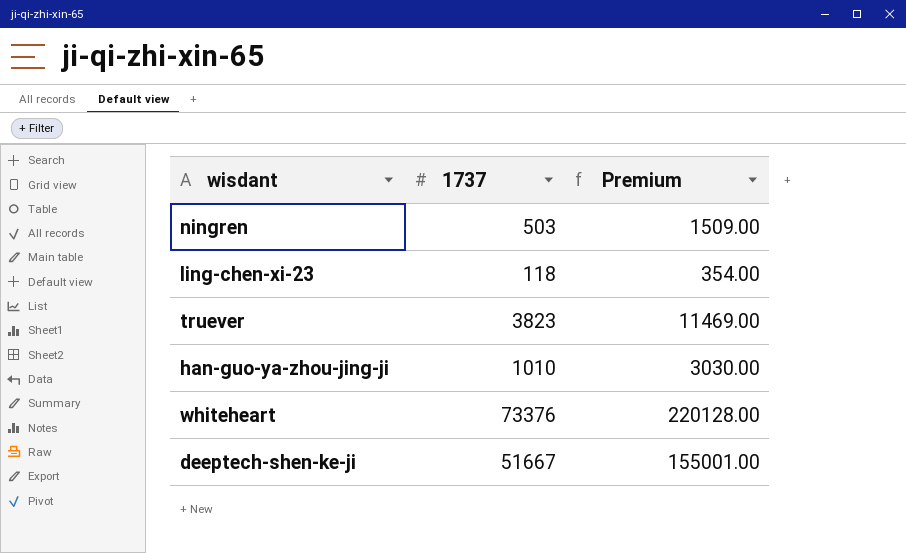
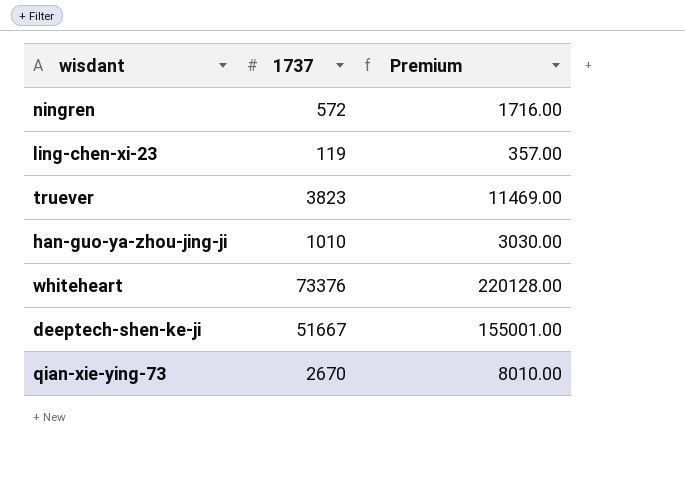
ningren | 1737: 503 -> 572
ningren | Premium: 1509.00 -> 1716.00
ling-chen-xi-23 | 1737: 118 -> 119
ling-chen-xi-23 | Premium: 354.00 -> 357.00
row qian-xie-ying-73: none -> 2670 | 8010.00

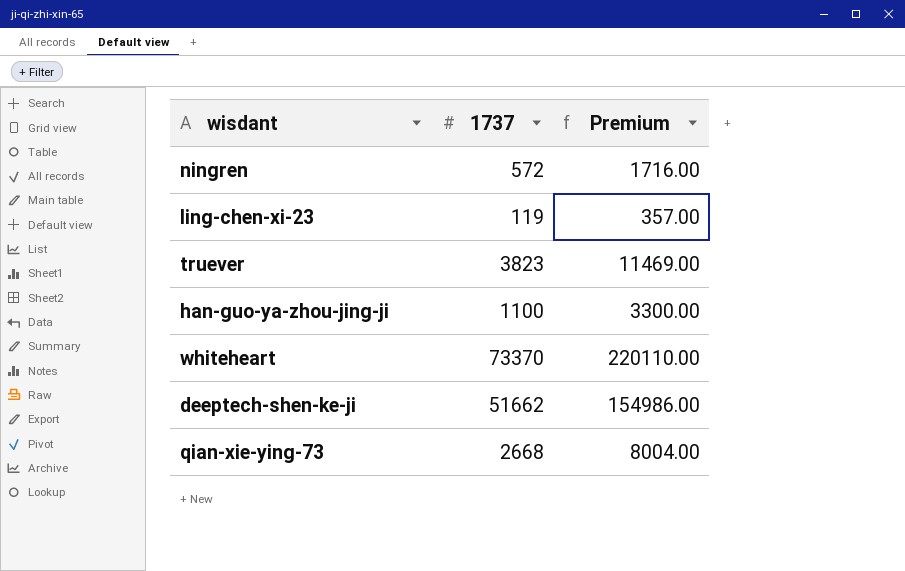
han-guo-ya-zhou-jing-ji | 1737: 1010 -> 1100
han-guo-ya-zhou-jing-ji | Premium: 3030.00 -> 3300.00
whiteheart | 1737: 73376 -> 73370
whiteheart | Premium: 220128.00 -> 220110.00
deeptech-shen-ke-ji | 1737: 51667 -> 51662
deeptech-shen-ke-ji | Premium: 155001.00 -> 154986.00
qian-xie-ying-73 | 1737: 2670 -> 2668
qian-xie-ying-73 | Premium: 8010.00 -> 8004.00

